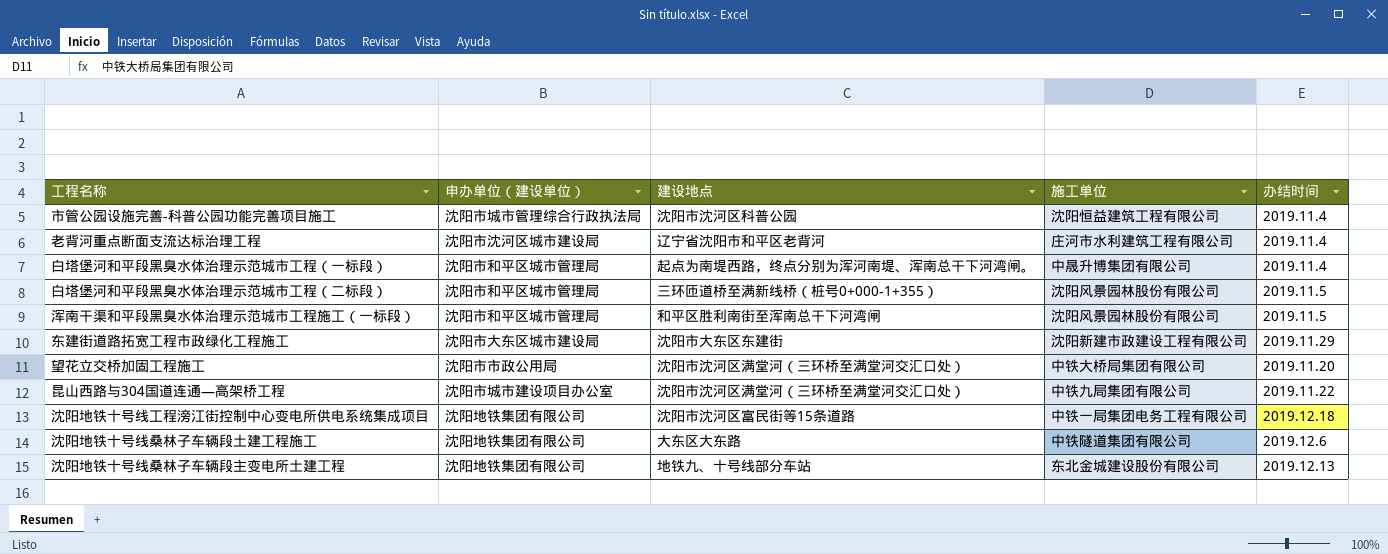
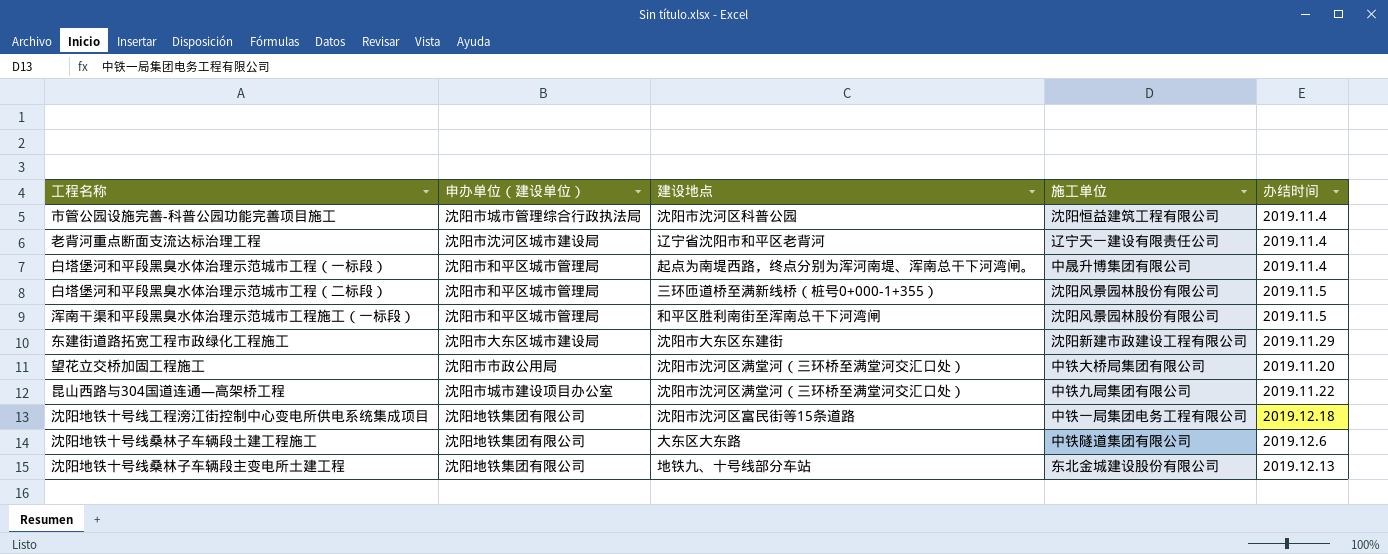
老背河重点断面支流达标治理工程 | 施工单位: 庄河市水利建筑工程有限公司 -> 辽宁天一建设有限责任公司

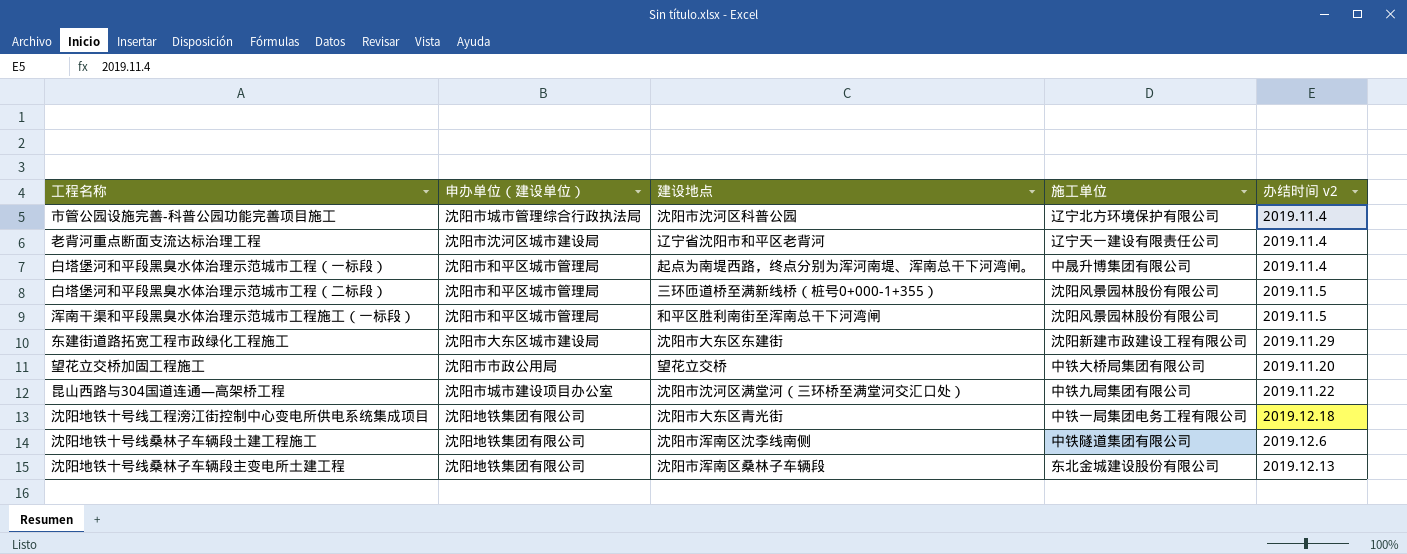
column name: 办结时间 -> 办结时间 v2
市管公园设施完善-科普公园功能完善项目施工 | 施工单位: 沈阳恒益建筑工程有限公司 -> 辽宁北方环境保护有限公司
望花立交桥加固工程施工 | 建设地点: 沈阳市沈河区满堂河（三环桥至满堂河交汇口处） -> 望花立交桥
沈阳地铁十号线工程滂江街控制中心变电所供电系统集成项目 | 建设地点: 沈阳市沈河区富民街等15条道路 -> 沈阳市大东区青光街
沈阳地铁十号线桑林子车辆段土建工程施工 | 建设地点: 大东区大东路 -> 沈阳市浑南区沈李线南侧
沈阳地铁十号线桑林子车辆段主变电所土建工程 | 建设地点: 地铁九、十号线部分车站 -> 沈阳市浑南区桑林子车辆段

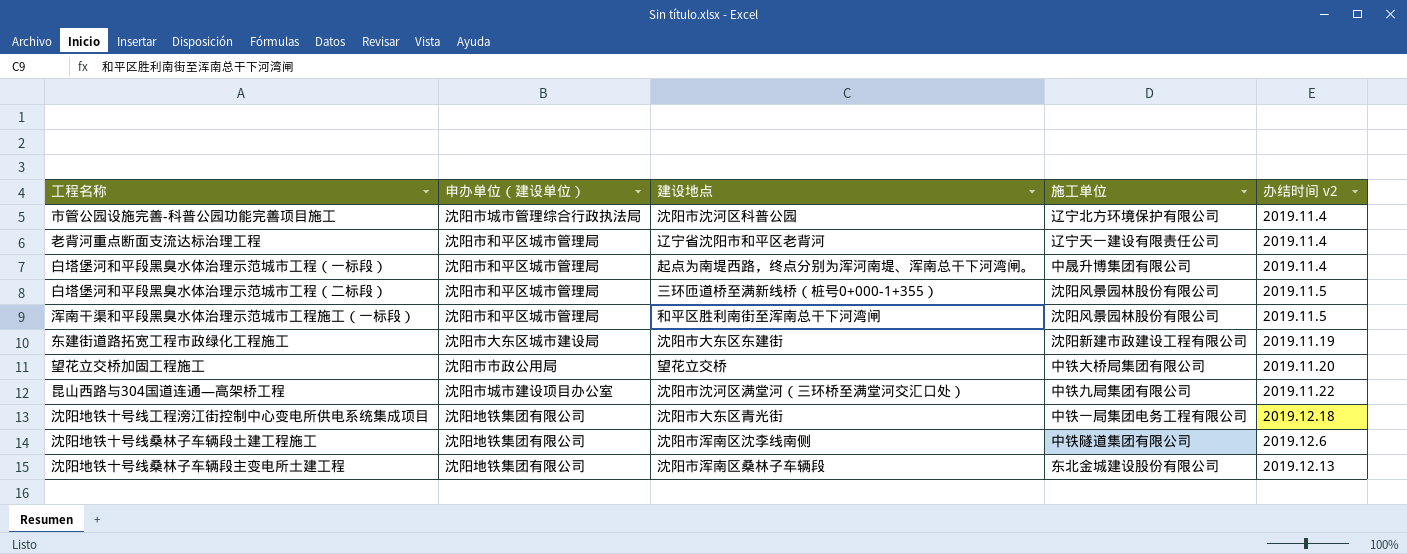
老背河重点断面支流达标治理工程 | 申办单位（建设单位）: 沈阳市沈河区城市建设局 -> 沈阳市和平区城市管理局
东建街道路拓宽工程市政绿化工程施工 | 办结时间 v2: 2019.11.29 -> 2019.11.19

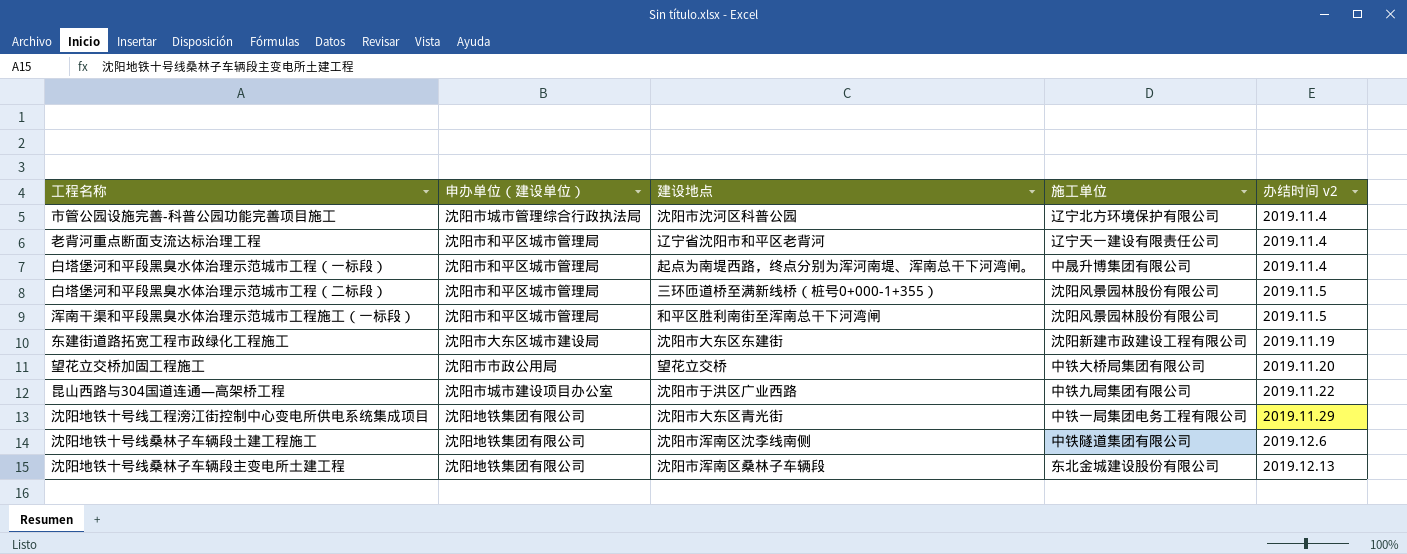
昆山西路与304国道连通—高架桥工程 | 建设地点: 沈阳市沈河区满堂河（三环桥至满堂河交汇口处） -> 沈阳市于洪区广业西路
沈阳地铁十号线工程滂江街控制中心变电所供电系统集成项目 | 办结时间 v2: 2019.12.18 -> 2019.11.29

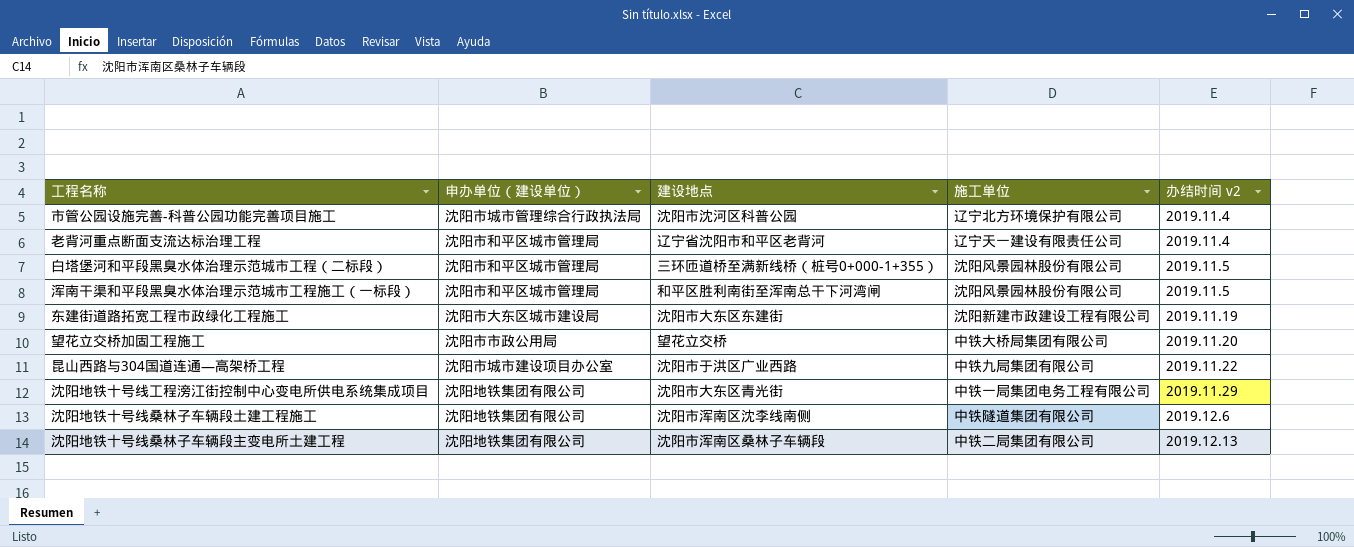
row 白塔堡河和平段黑臭水体治理示范城市工程（一标段）: 沈阳市和平区城市管理局 | 起点为南堤西路，终点分别为浑河南堤、浑南总干下河湾闸。 | 中晟升博集团有限公司 | 2019.11.4 -> none
沈阳地铁十号线桑林子车辆段主变电所土建工程 | 施工单位: 东北金城建设股份有限公司 -> 中铁二局集团有限公司

